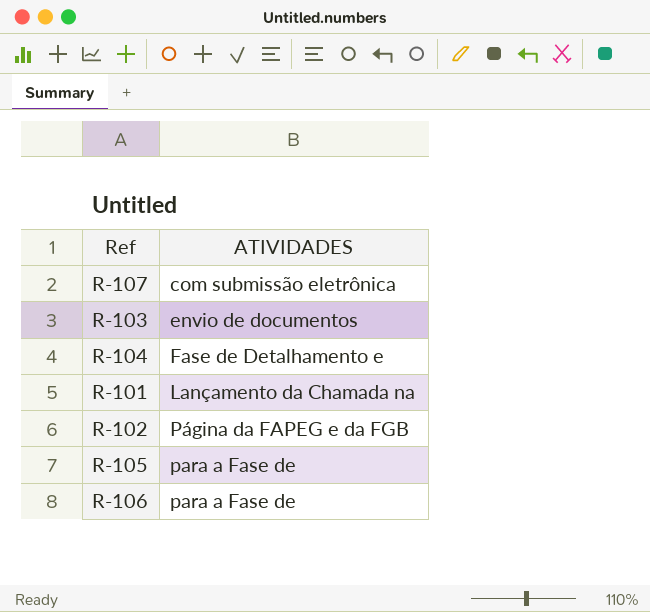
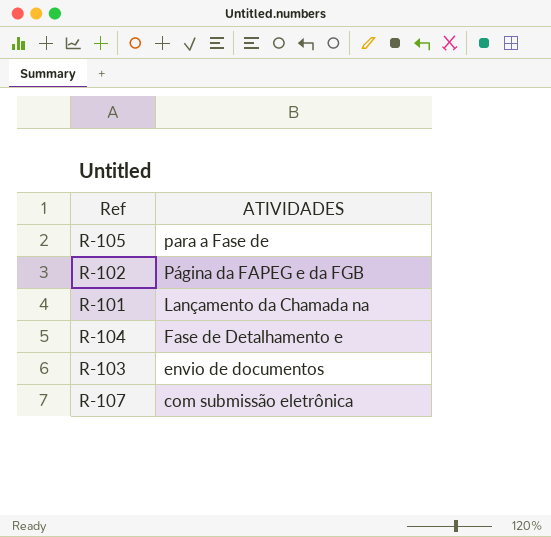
row order: ATIVIDADES ascending -> ATIVIDADES descending
row R-106: para a Fase de -> none

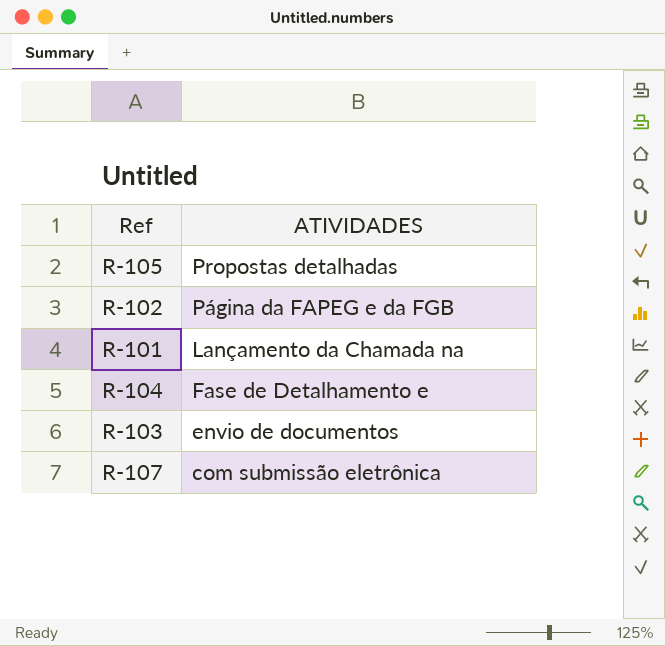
R-105 | ATIVIDADES: para a Fase de -> Propostas detalhadas

